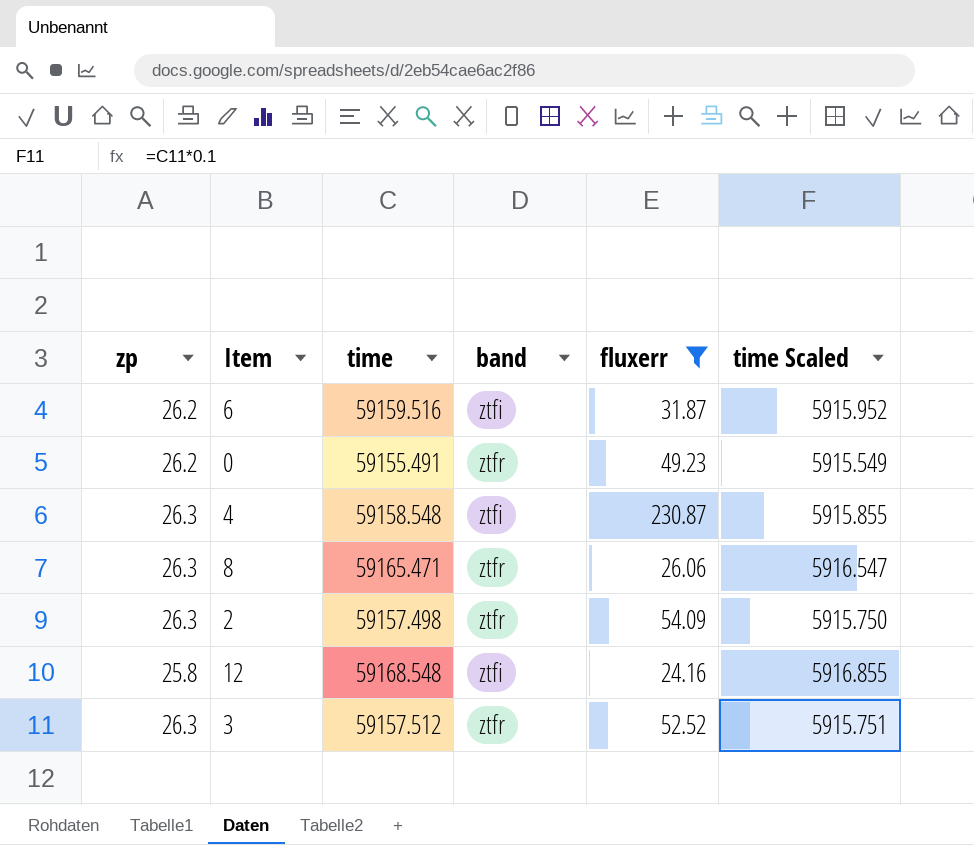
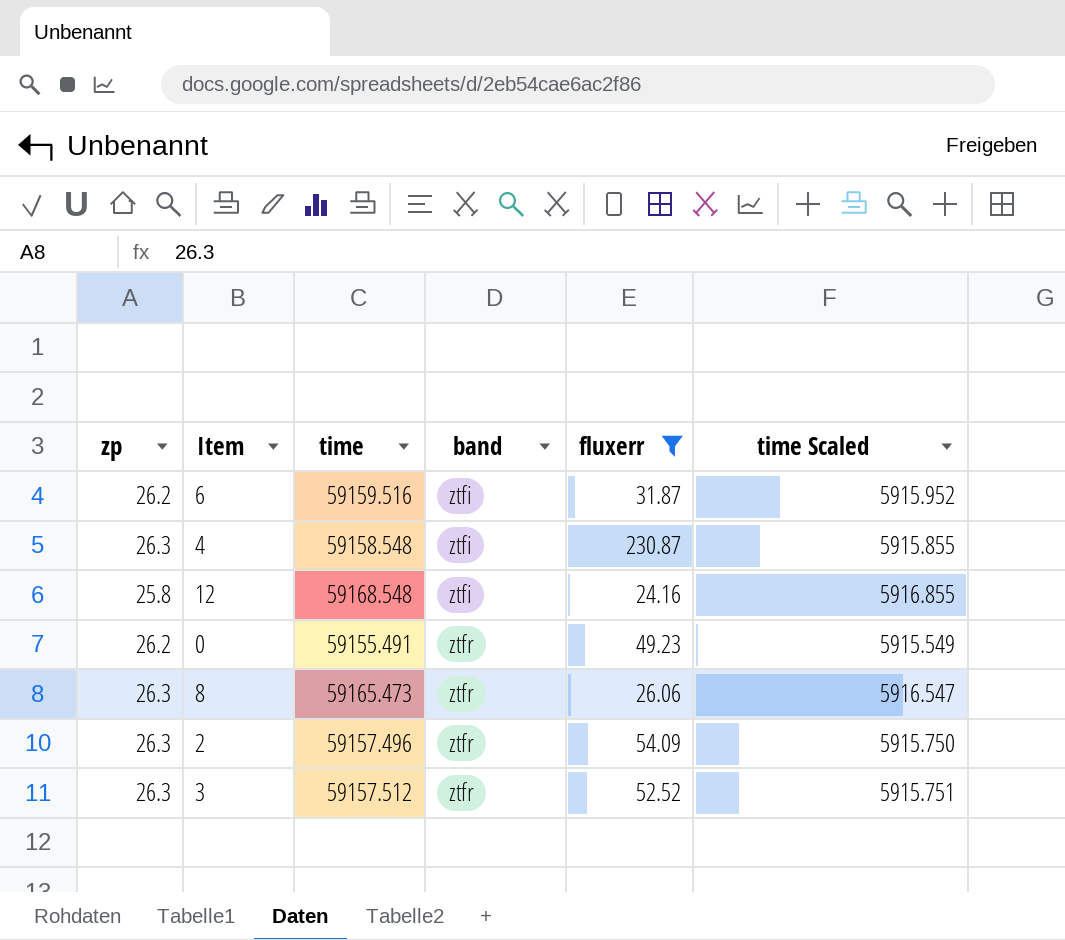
row order: none -> band ascending
8 | time: 59165.471 -> 59165.473
2 | time: 59157.498 -> 59157.496

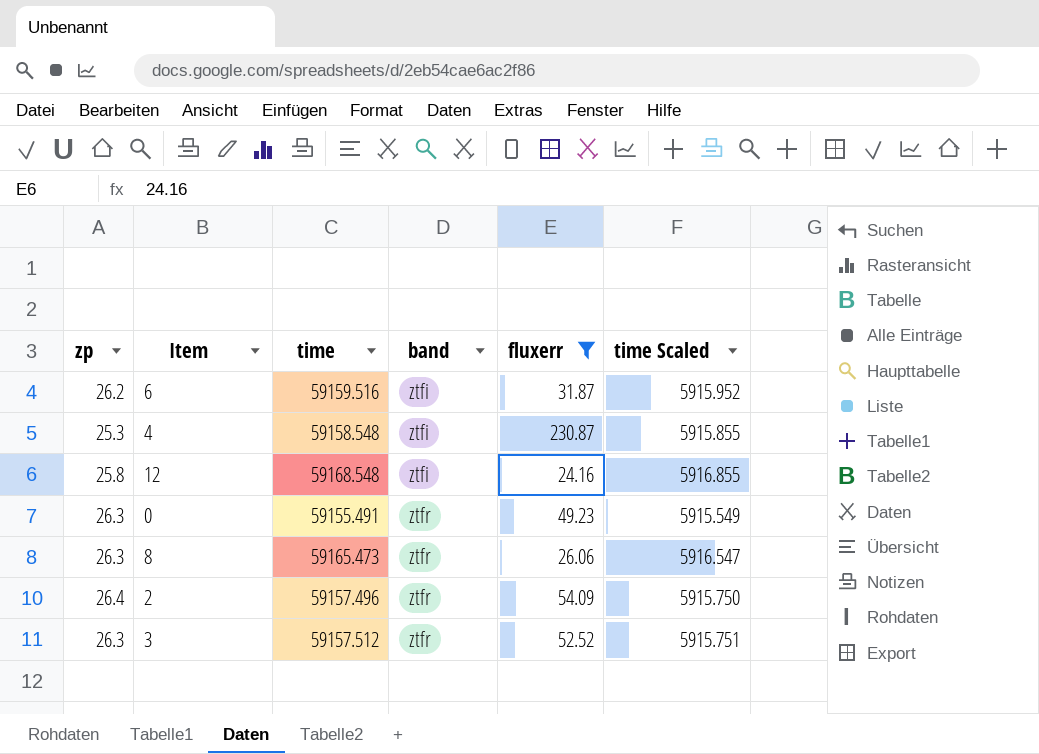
4 | zp: 26.3 -> 25.3
0 | zp: 26.2 -> 26.3
2 | zp: 26.3 -> 26.4

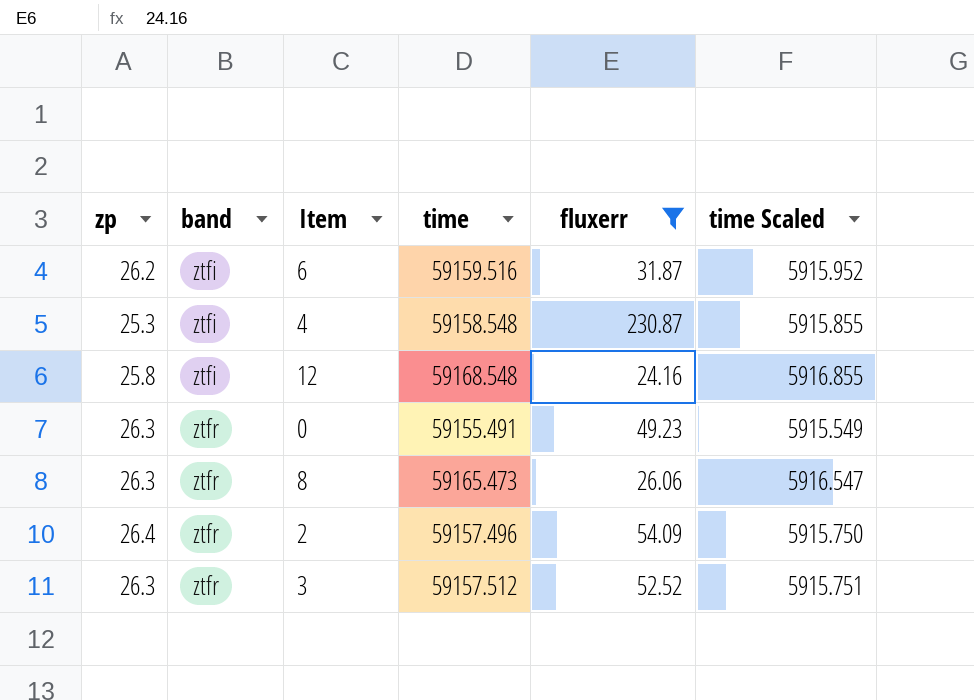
column band | position: 4 -> 2

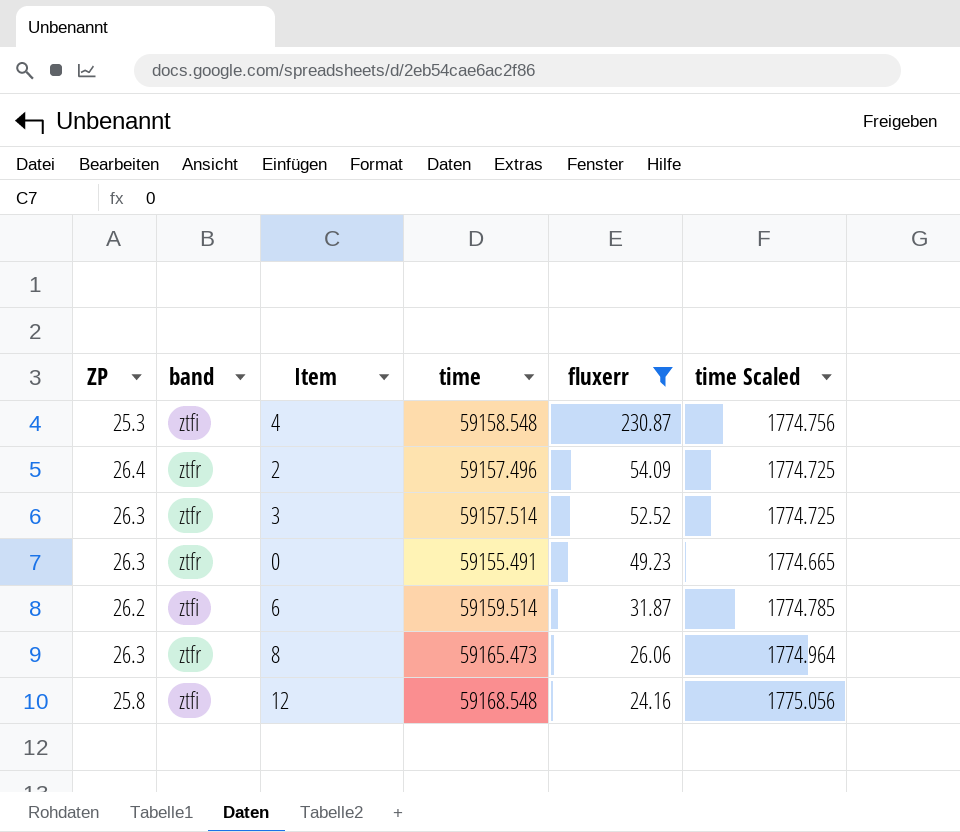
row order: band ascending -> fluxerr descending
column name: zp -> ZP
column time Scaled | formula: [time] * 0.1 -> [time] * 0.03
3 | time: 59157.512 -> 59157.514
6 | time: 59159.516 -> 59159.514

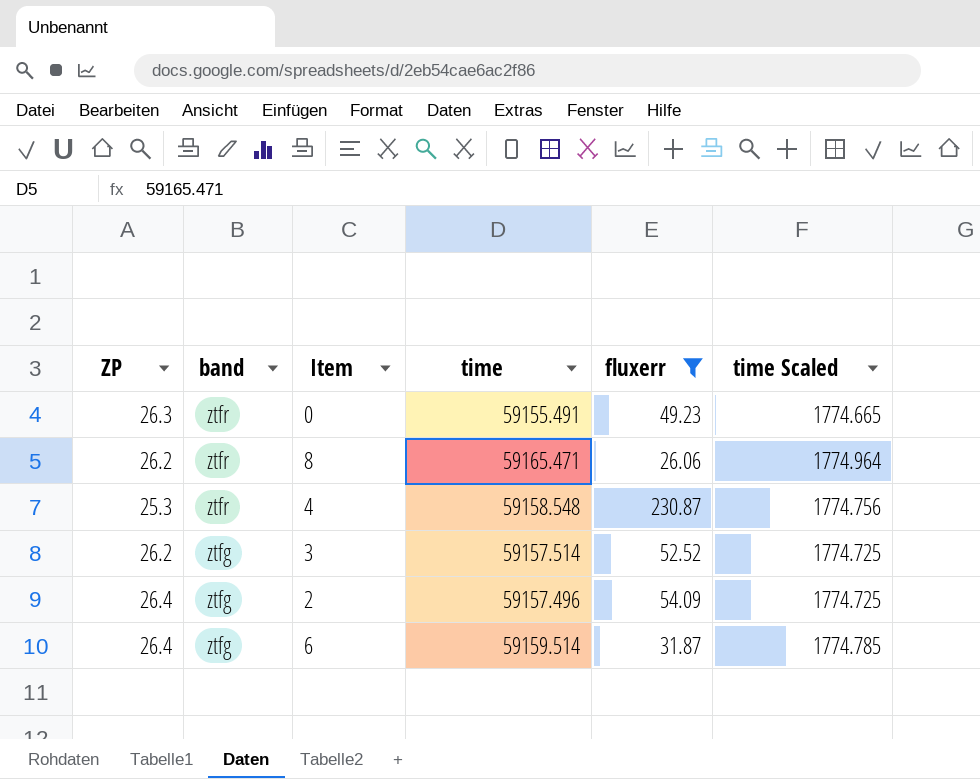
row order: fluxerr descending -> band descending
row 12: 25.8 | ztfi | 59168.548 | 24.16 | 1775.056 -> none
8 | ZP: 26.3 -> 26.2
8 | time: 59165.473 -> 59165.471
4 | band: ztfi -> ztfr
3 | ZP: 26.3 -> 26.2
3 | band: ztfr -> ztfg
2 | band: ztfr -> ztfg
6 | ZP: 26.2 -> 26.4
6 | band: ztfi -> ztfg

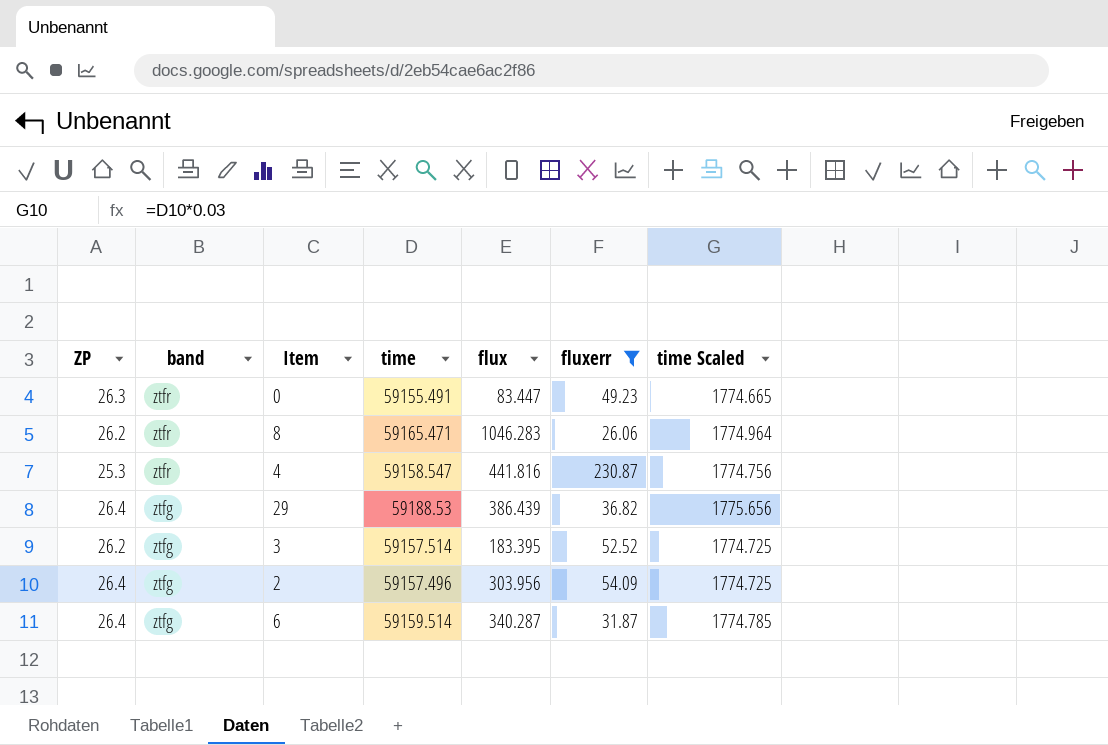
column flux | position: none -> 5
4 | time: 59158.548 -> 59158.547
row 29: none -> 26.4 | ztfg | 59188.53 | 386.439 | 36.82 | 1775.656

